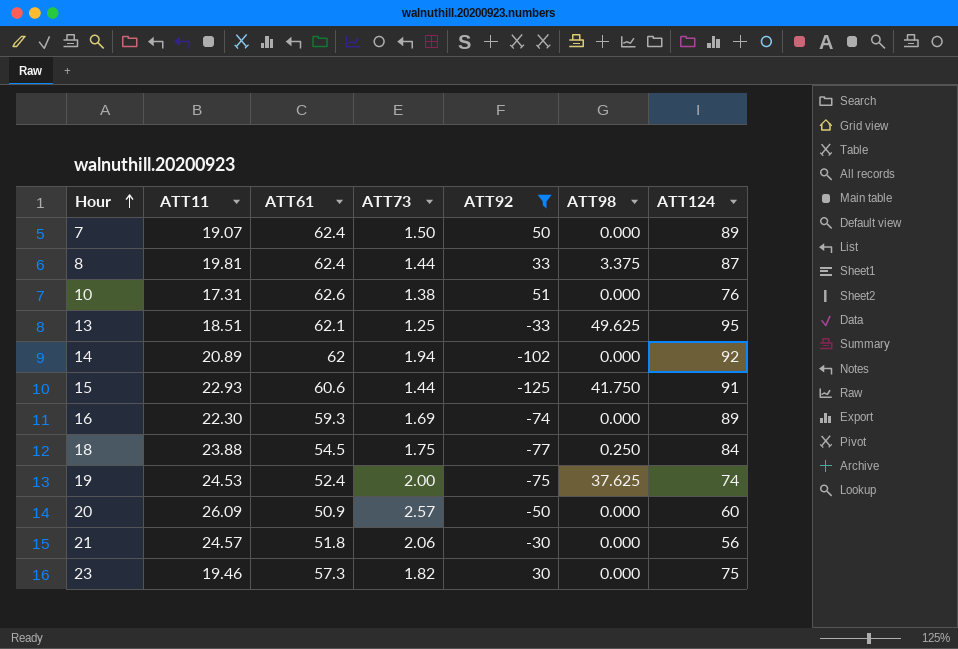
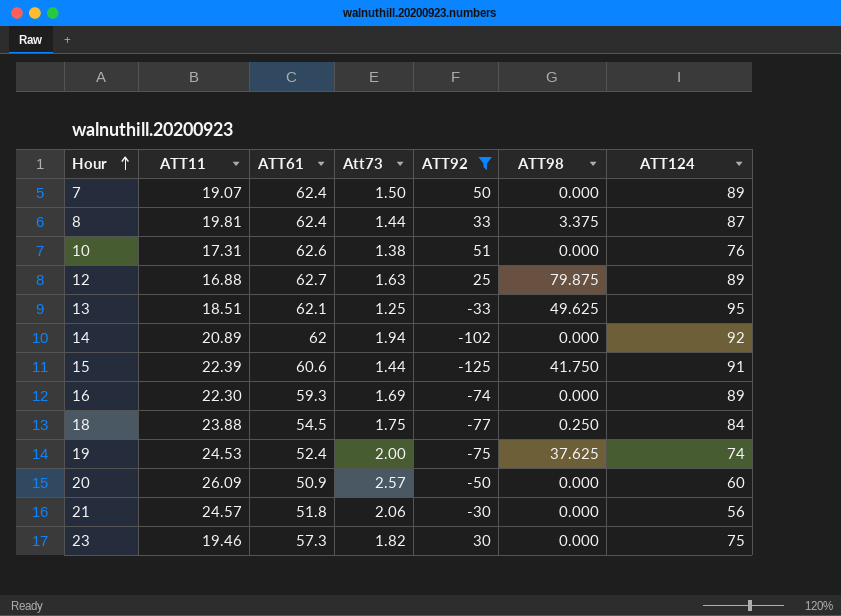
column name: ATT73 -> Att73
row 12: none -> 16.88 | 62.7 | 1.63 | 25 | 79.875 | 89
15 | ATT11: 22.93 -> 22.39

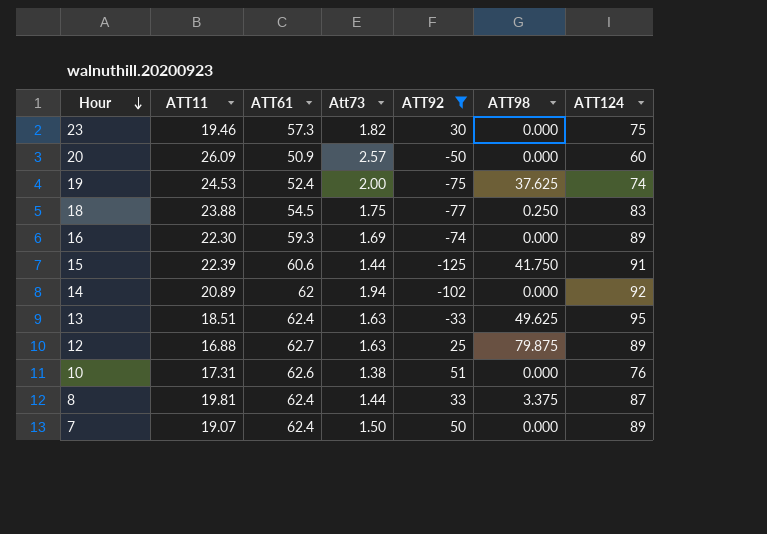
row order: Hour ascending -> Hour descending
row 21: 24.57 | 51.8 | 2.06 | -30 | 0.000 | 56 -> none
18 | ATT124: 84 -> 83
13 | ATT61: 62.1 -> 62.4
13 | Att73: 1.25 -> 1.63

